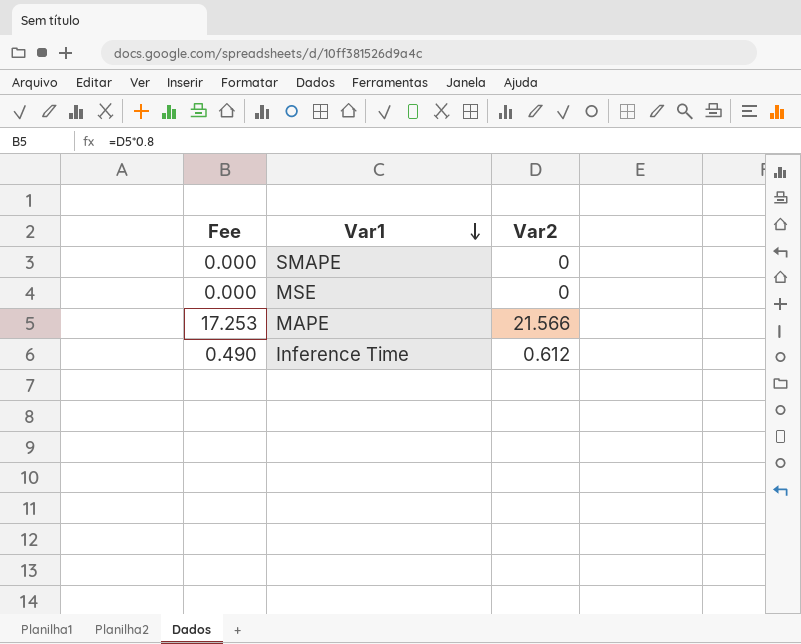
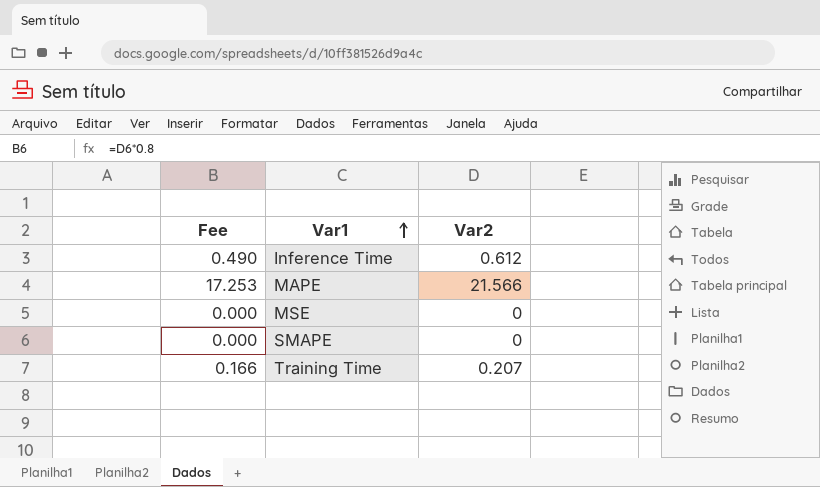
row order: Var1 descending -> Var1 ascending
row Training Time: none -> 0.166 | 0.207

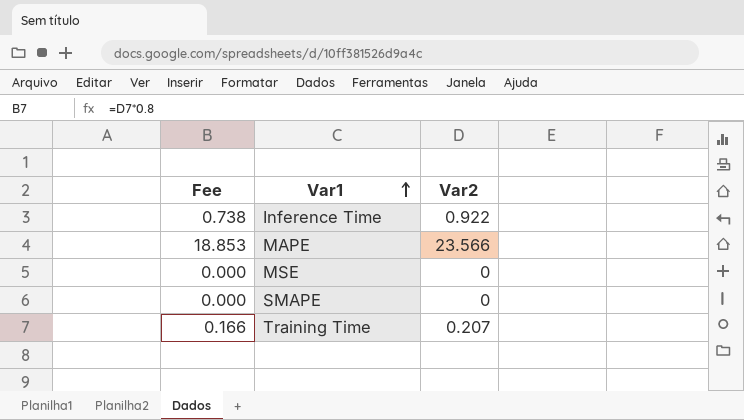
Inference Time | Fee: 0.490 -> 0.738
Inference Time | Var2: 0.612 -> 0.922
MAPE | Fee: 17.253 -> 18.853
MAPE | Var2: 21.566 -> 23.566

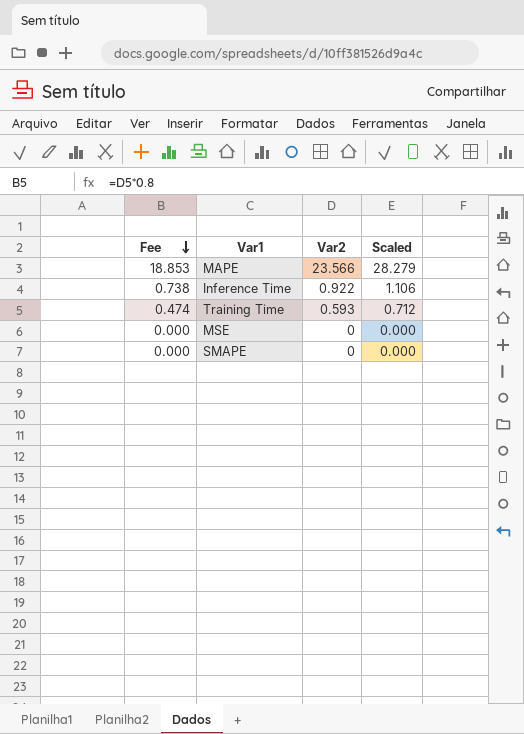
row order: Var1 ascending -> Fee descending
column Scaled | formula: none -> [Var2] * 1.2
Training Time | Fee: 0.166 -> 0.474
Training Time | Var2: 0.207 -> 0.593

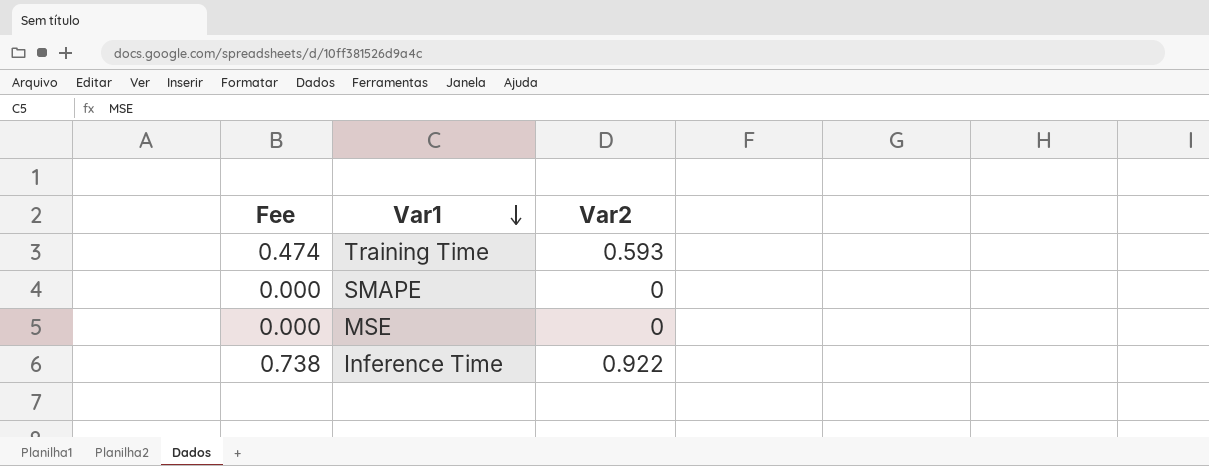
row order: Fee descending -> Var1 descending
column Scaled | formula: [Var2] * 1.2 -> none
row MAPE: 18.853 | 23.566 | 28.279 -> none

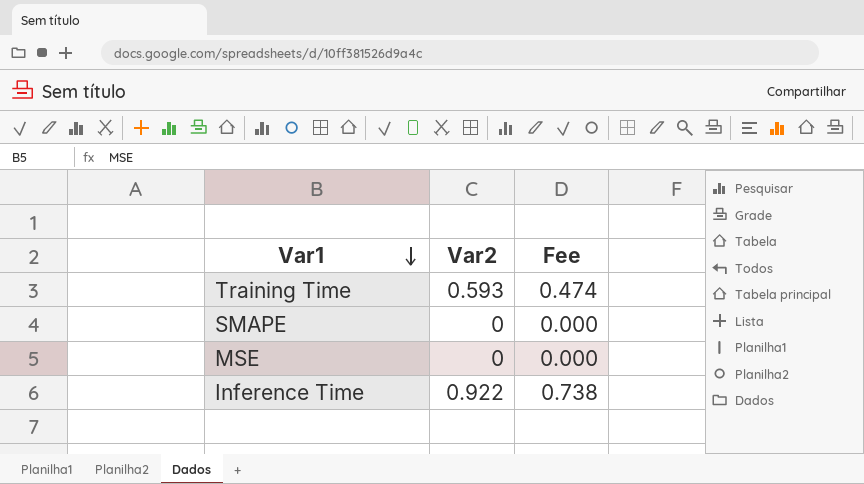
column Fee | position: 1 -> 3

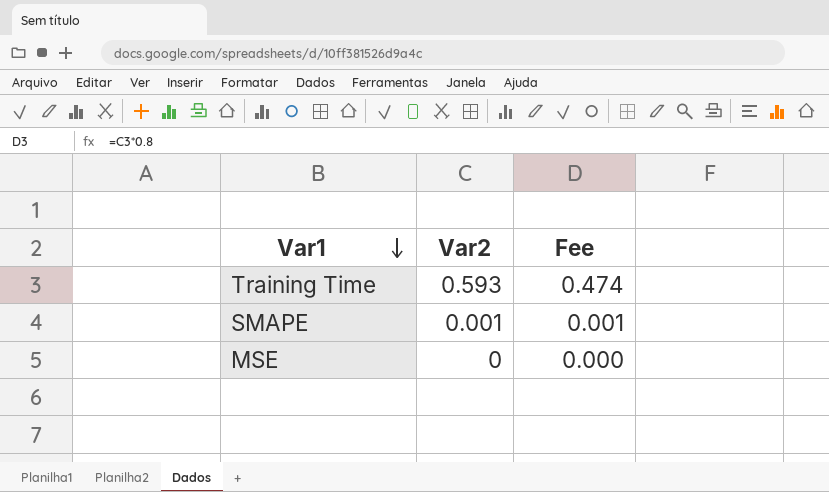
row Inference Time: 0.922 | 0.738 -> none
SMAPE | Var2: 0 -> 0.001
SMAPE | Fee: 0.000 -> 0.001

